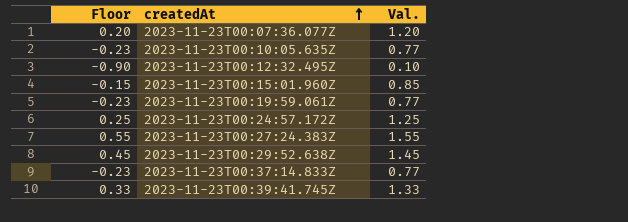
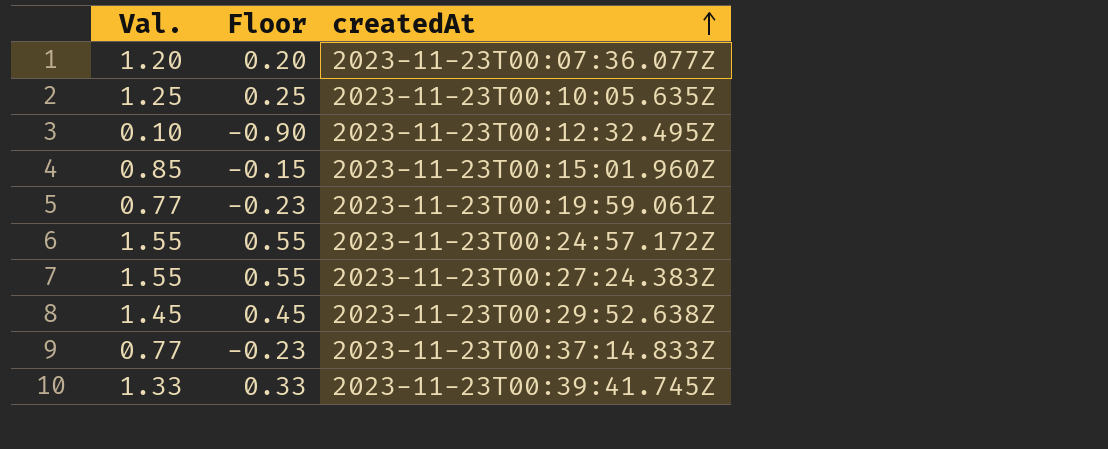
column Val. | position: 3 -> 1
2023-11-23T00:10:05.635Z | Val.: 0.77 -> 1.25
2023-11-23T00:10:05.635Z | Floor: -0.23 -> 0.25
2023-11-23T00:24:57.172Z | Val.: 1.25 -> 1.55
2023-11-23T00:24:57.172Z | Floor: 0.25 -> 0.55

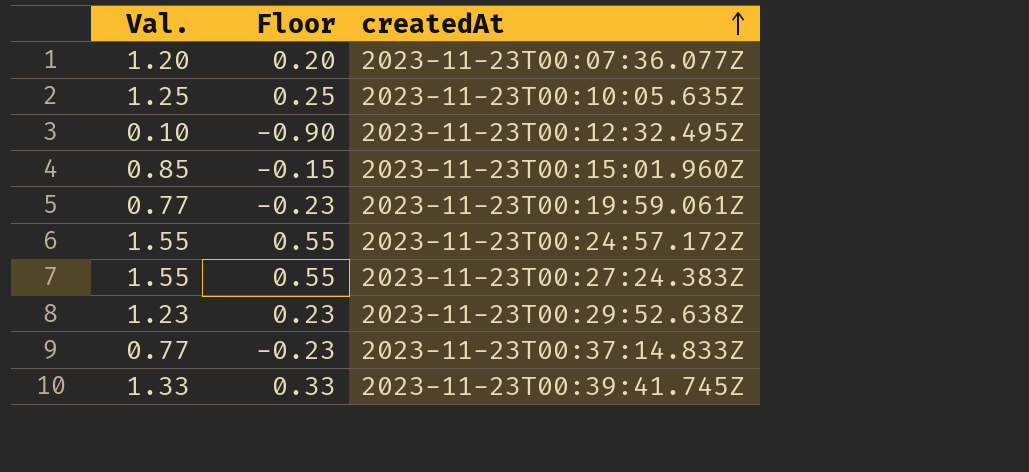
2023-11-23T00:29:52.638Z | Val.: 1.45 -> 1.23
2023-11-23T00:29:52.638Z | Floor: 0.45 -> 0.23

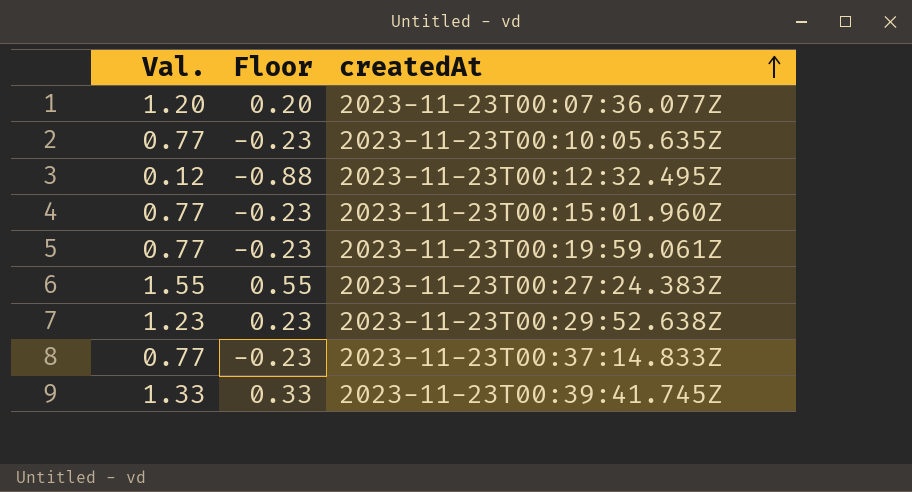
row 2023-11-23T00:24:57.172Z: 1.55 | 0.55 -> none
2023-11-23T00:10:05.635Z | Val.: 1.25 -> 0.77
2023-11-23T00:10:05.635Z | Floor: 0.25 -> -0.23
2023-11-23T00:12:32.495Z | Val.: 0.10 -> 0.12
2023-11-23T00:12:32.495Z | Floor: -0.90 -> -0.88
2023-11-23T00:15:01.960Z | Val.: 0.85 -> 0.77
2023-11-23T00:15:01.960Z | Floor: -0.15 -> -0.23

